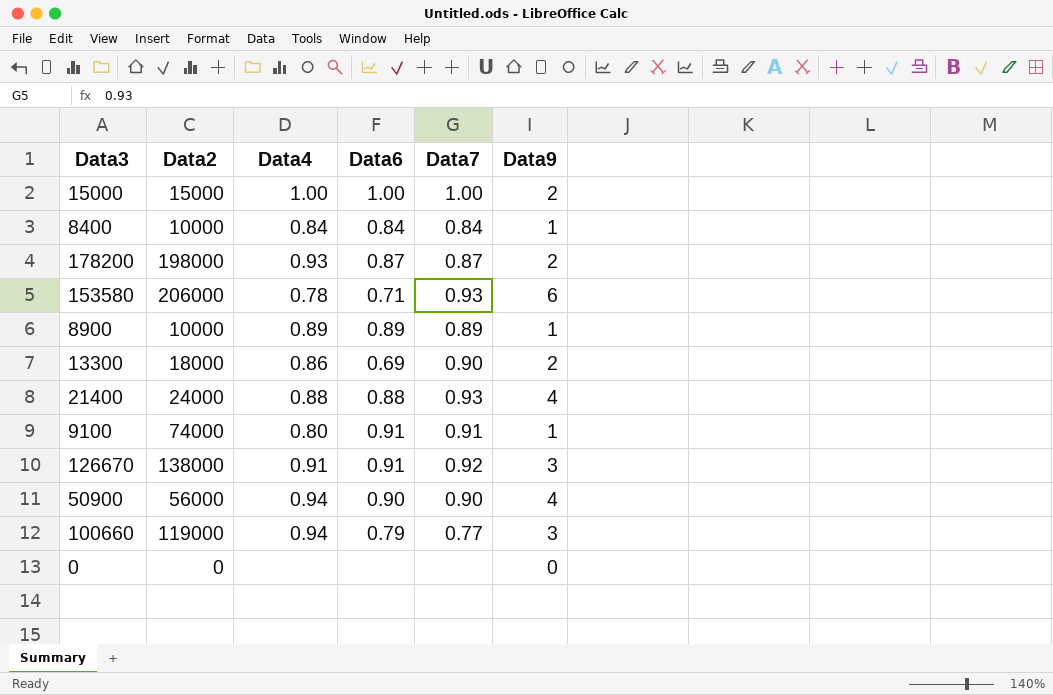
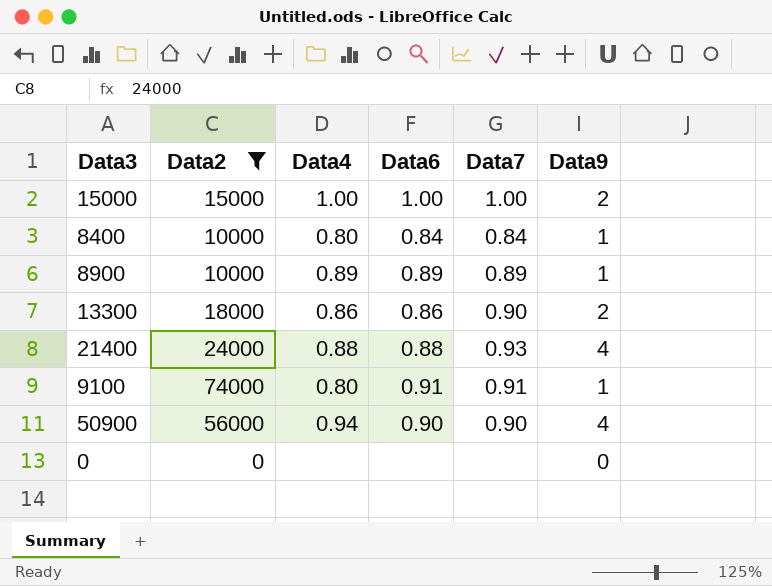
filter: none -> Data2 <= 74000
8400 | Data4: 0.84 -> 0.80
13300 | Data6: 0.69 -> 0.86

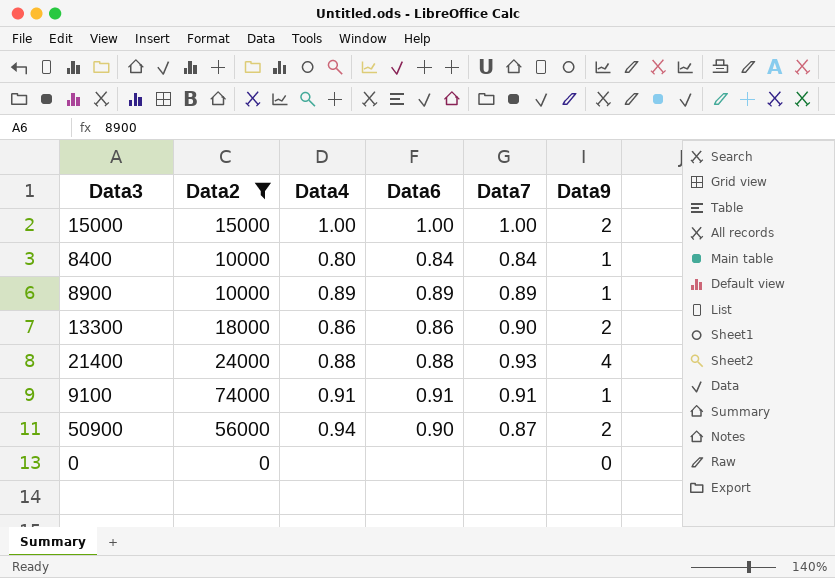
9100 | Data4: 0.80 -> 0.91
50900 | Data7: 0.90 -> 0.87
50900 | Data9: 4 -> 2

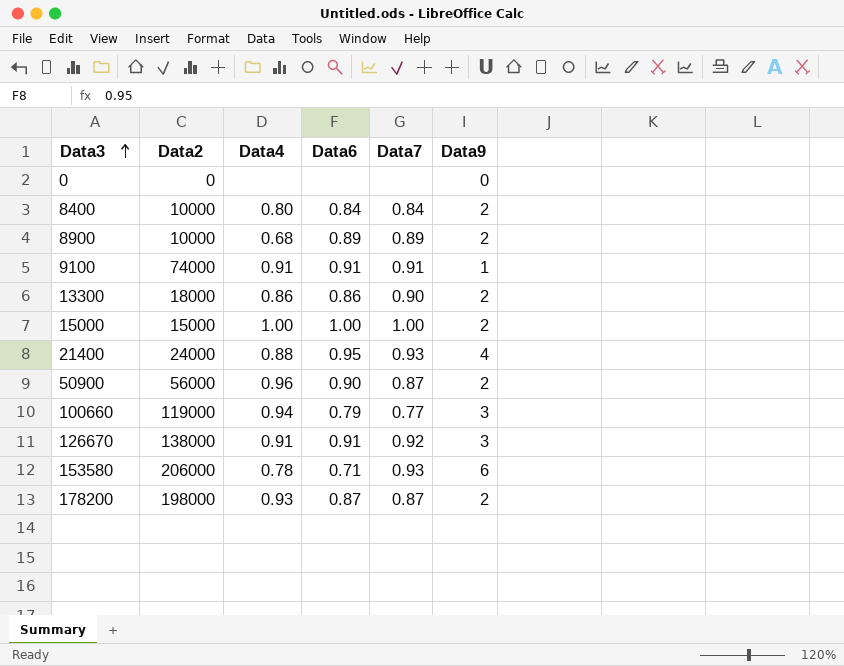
filter: Data2 <= 74000 -> none
row order: none -> Data3 ascending
8400 | Data9: 1 -> 2
8900 | Data4: 0.89 -> 0.68
8900 | Data9: 1 -> 2
21400 | Data6: 0.88 -> 0.95
50900 | Data4: 0.94 -> 0.96

